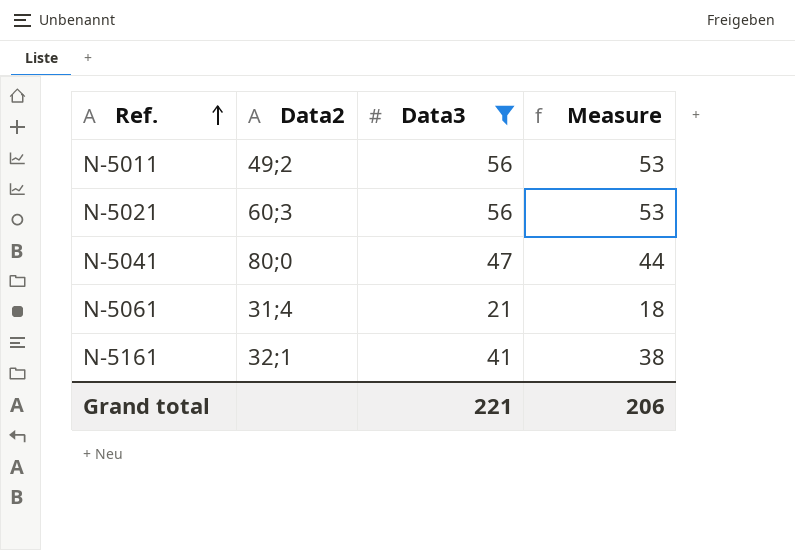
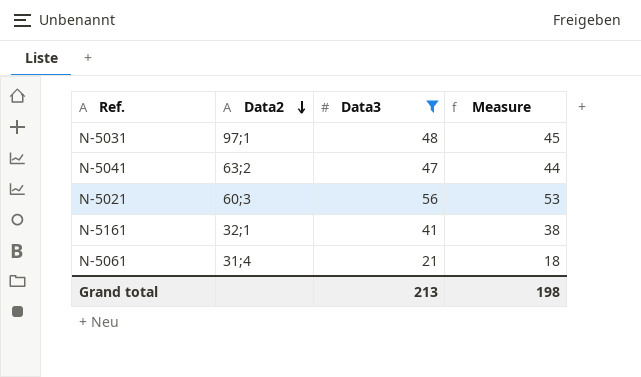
row order: Ref. ascending -> Data2 descending
row N-5011: 49;2 | 56 | 53 -> none
row N-5031: none -> 97;1 | 48 | 45
N-5041 | Data2: 80;0 -> 63;2
Grand total | Data3: 221 -> 213
Grand total | Measure: 206 -> 198

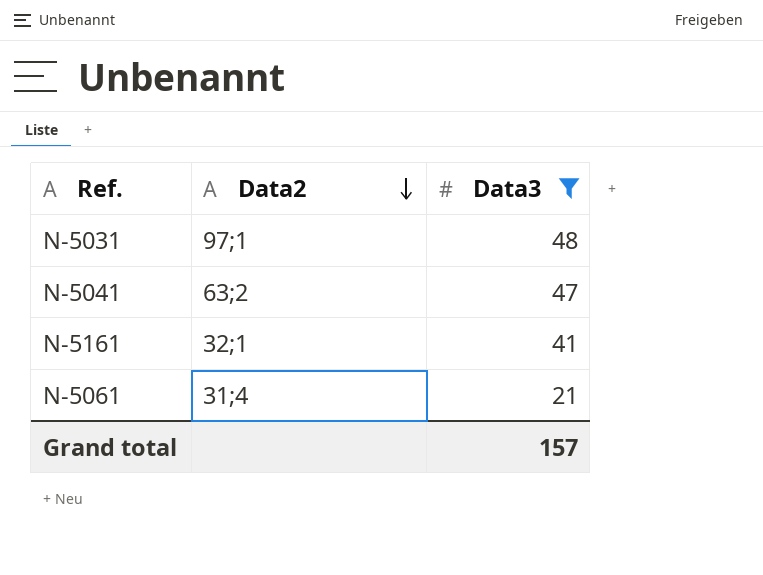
column Measure | formula: [Data3] - 3 -> none
row N-5021: 60;3 | 56 | 53 -> none
Grand total | Data3: 213 -> 157

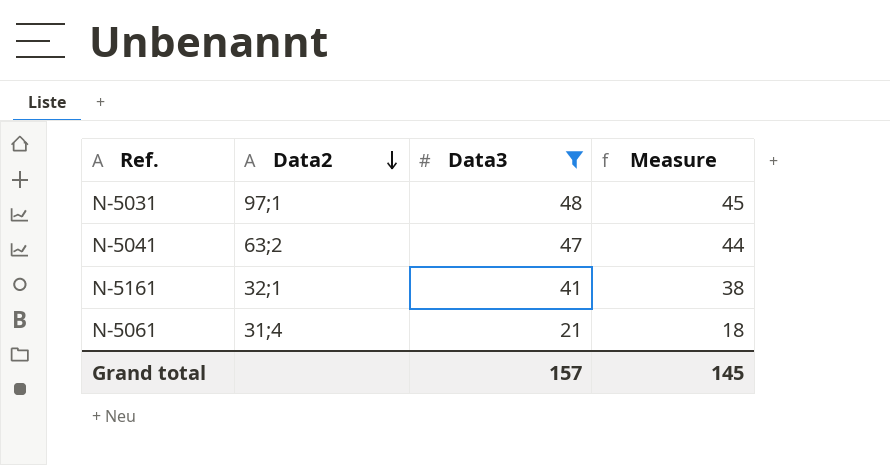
column Measure | formula: none -> [Data3] - 3

